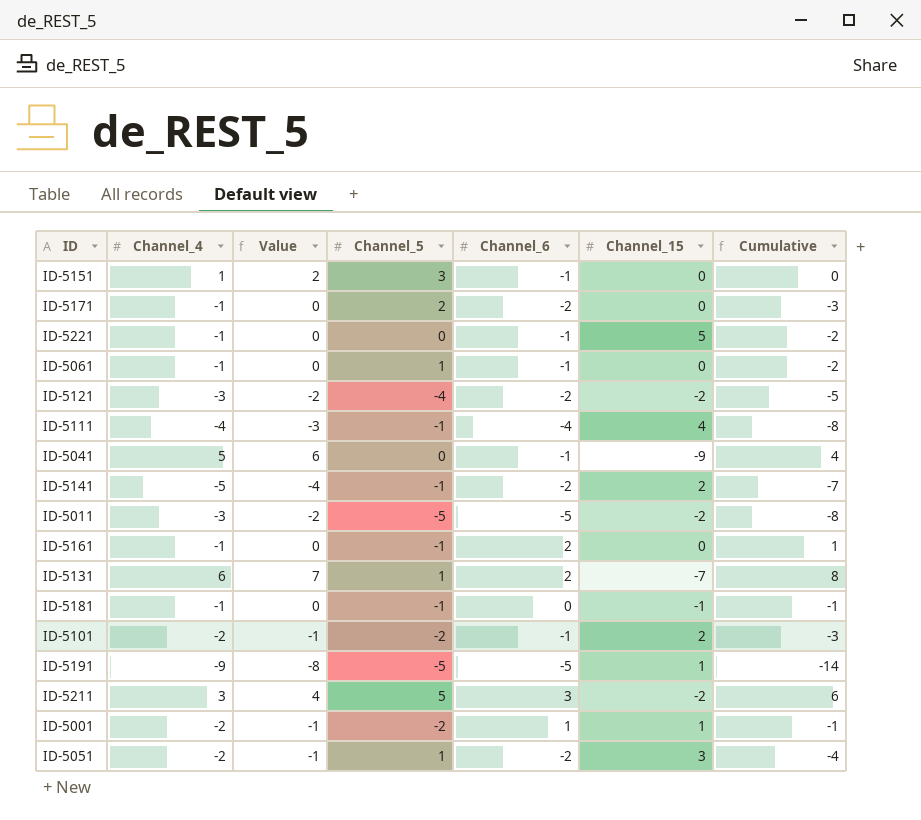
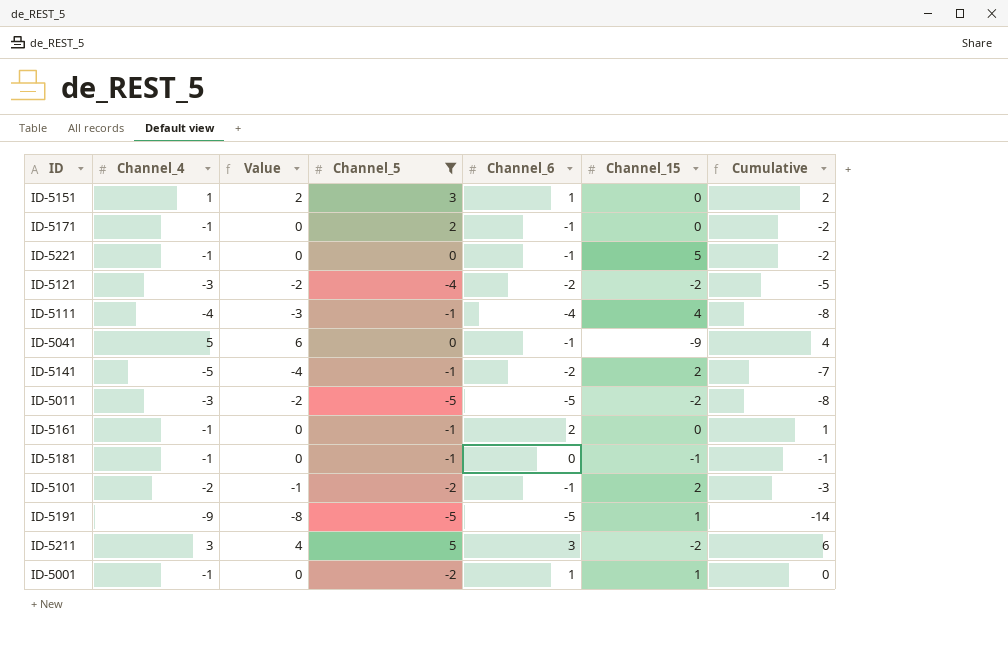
filter: none -> Channel_5 != 1
ID-5151 | Channel_6: -1 -> 1
ID-5151 | Cumulative: 0 -> 2
ID-5171 | Channel_6: -2 -> -1
ID-5171 | Cumulative: -3 -> -2
ID-5001 | Channel_4: -2 -> -1
ID-5001 | Value: -1 -> 0
ID-5001 | Cumulative: -1 -> 0

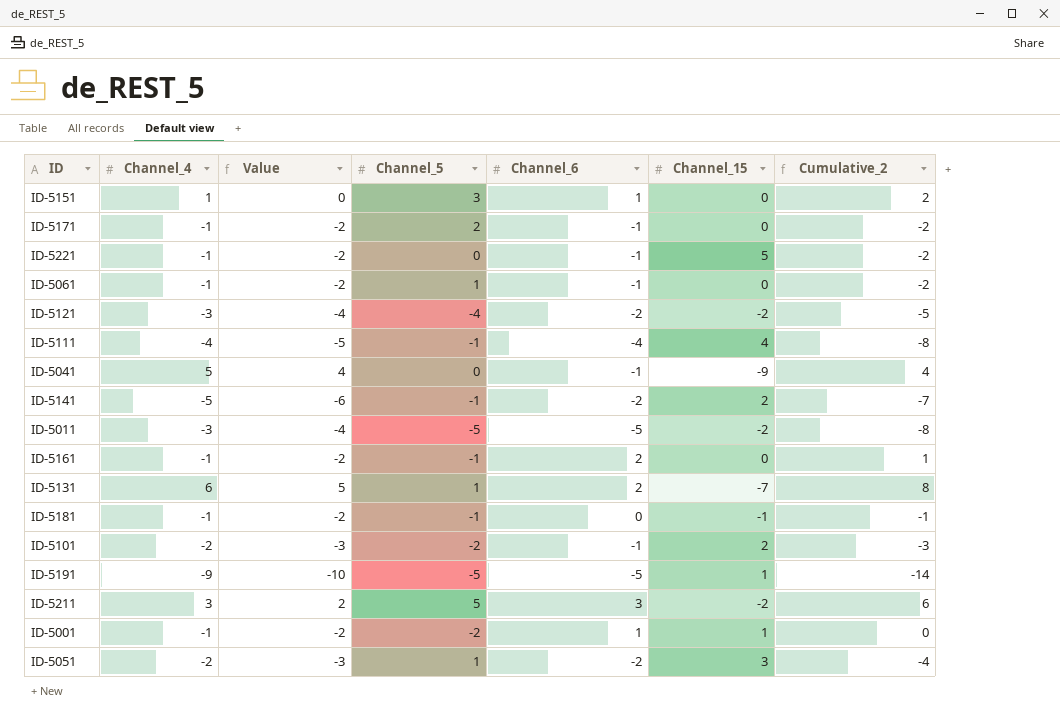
filter: Channel_5 != 1 -> none
column Value | formula: [Channel_4] + 1 -> [Channel_4] - 1
column name: Cumulative -> Cumulative_2

